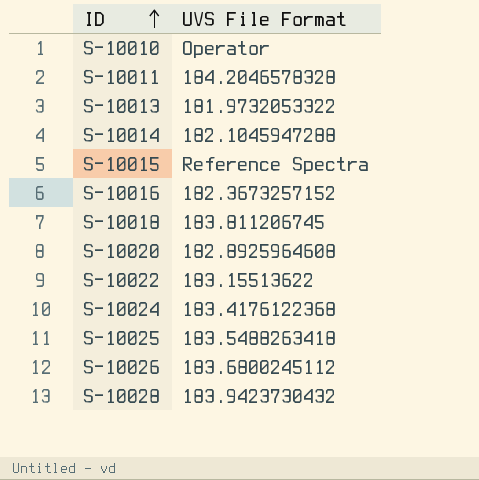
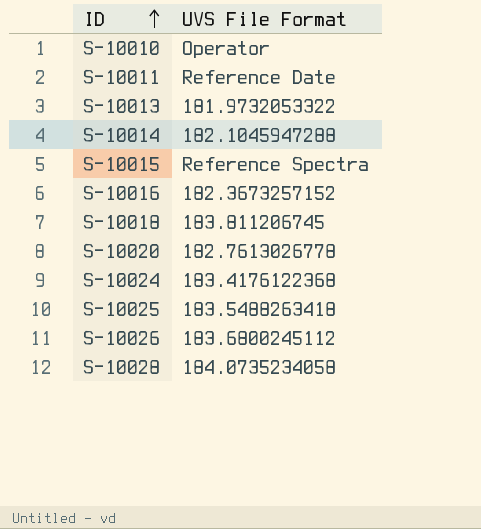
row S-10022: 183.15513622 -> none
S-10011 | UVS File Format: 184.2046578328 -> Reference Date
S-10020 | UVS File Format: 182.8925964608 -> 182.7613026778
S-10028 | UVS File Format: 183.9423730432 -> 184.0735234058

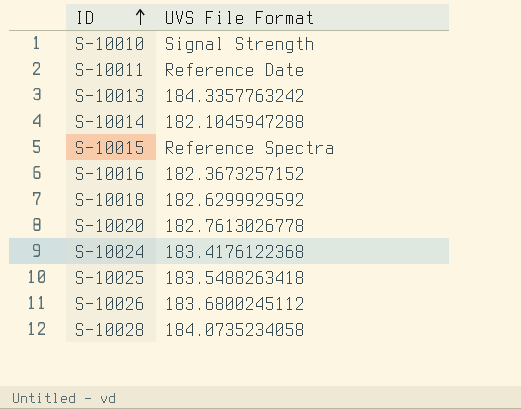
S-10010 | UVS File Format: Operator -> Signal Strength
S-10013 | UVS File Format: 181.9732053322 -> 184.3357763242
S-10018 | UVS File Format: 183.811206745 -> 182.6299929592

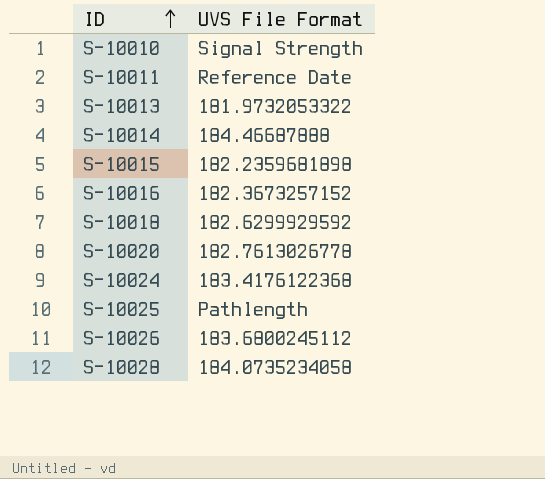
S-10013 | UVS File Format: 184.3357763242 -> 181.9732053322
S-10014 | UVS File Format: 182.1045947288 -> 184.46687888
S-10015 | UVS File Format: Reference Spectra -> 182.2359681898
S-10025 | UVS File Format: 183.5488263418 -> Pathlength

